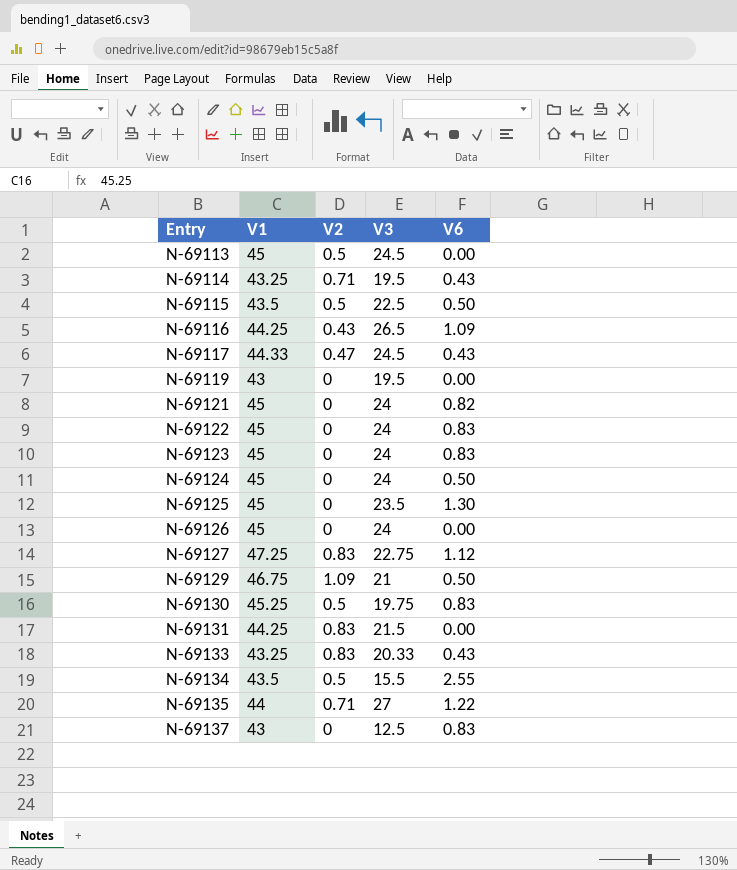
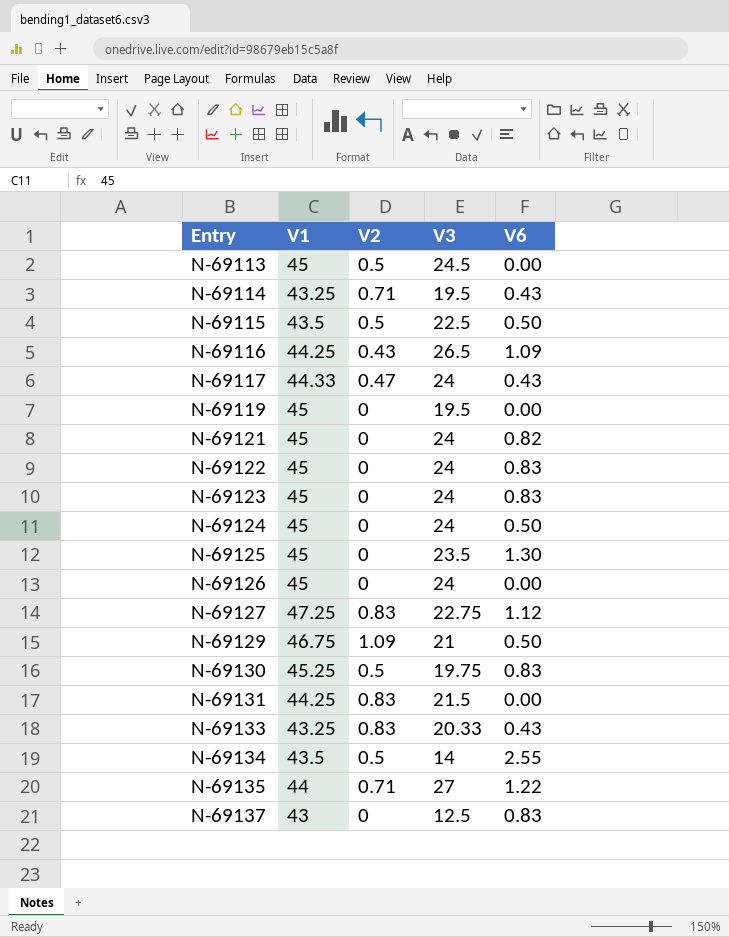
N-69117 | V3: 24.5 -> 24
N-69119 | V1: 43 -> 45
N-69134 | V3: 15.5 -> 14

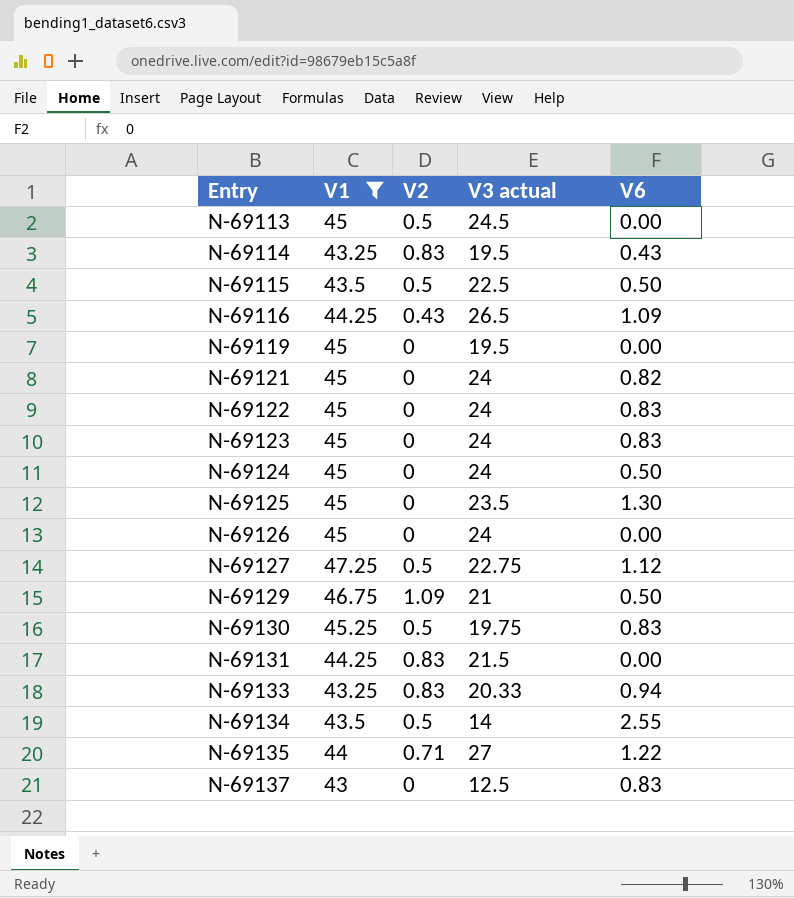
filter: none -> V1 != 44.33
column name: V3 -> V3 actual
N-69114 | V2: 0.71 -> 0.83
N-69127 | V2: 0.83 -> 0.5
N-69133 | V6: 0.43 -> 0.94

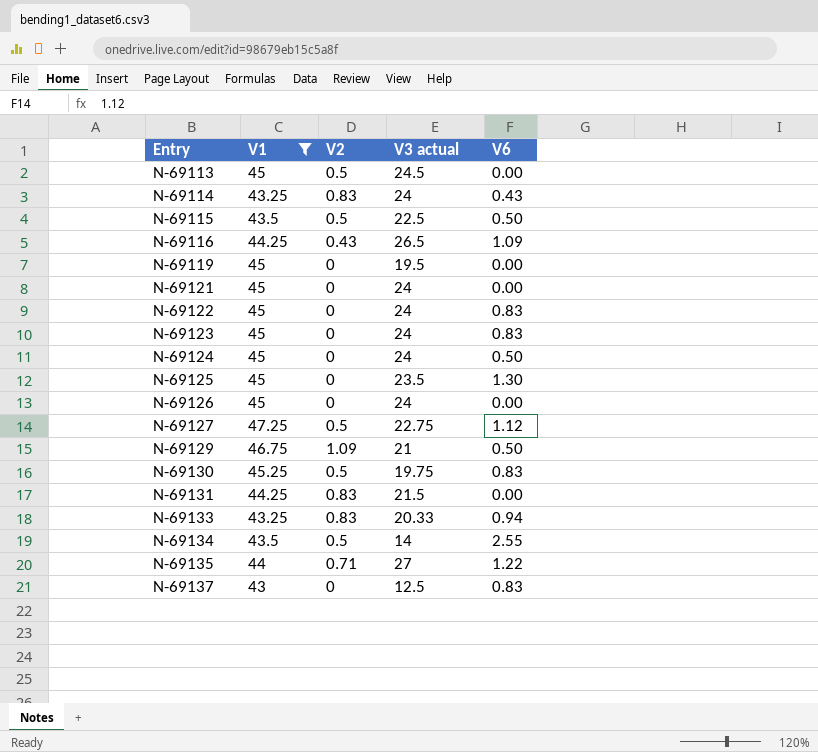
N-69114 | V3 actual: 19.5 -> 24
N-69121 | V6: 0.82 -> 0.00

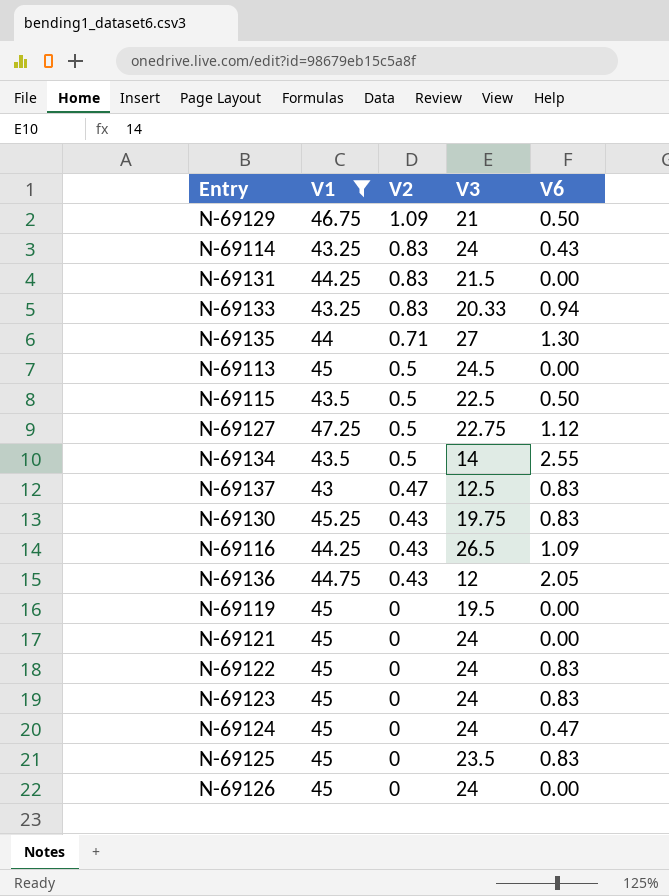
row order: Entry ascending -> V2 descending
column name: V3 actual -> V3
N-69135 | V6: 1.22 -> 1.30
N-69137 | V2: 0 -> 0.47
N-69130 | V2: 0.5 -> 0.43
row N-69136: none -> 44.75 | 0.43 | 12 | 2.05
N-69124 | V6: 0.50 -> 0.47
N-69125 | V6: 1.30 -> 0.83

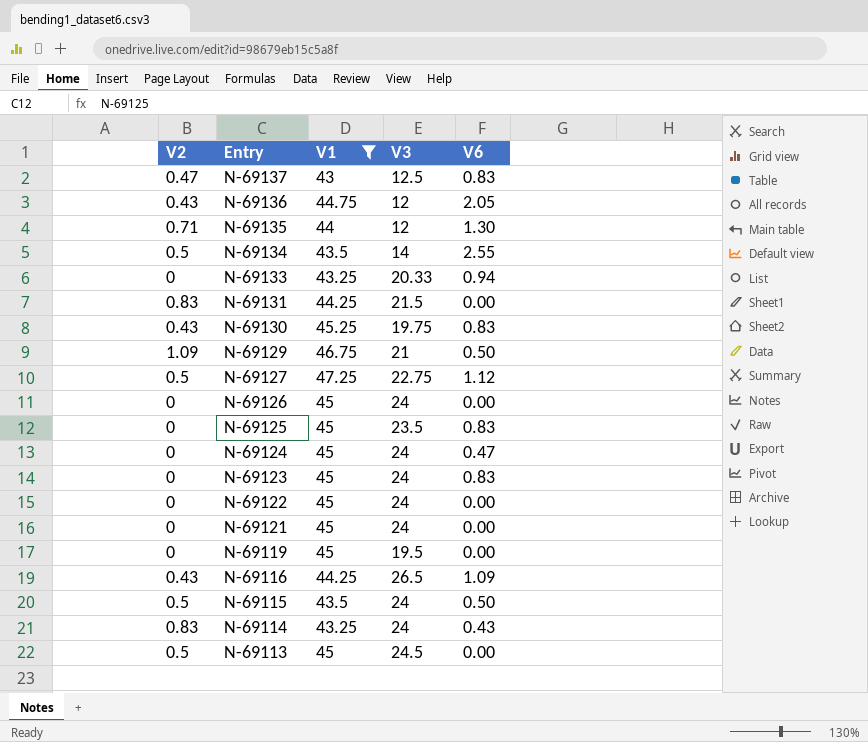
row order: V2 descending -> Entry descending
column V2 | position: 3 -> 1
N-69135 | V3: 27 -> 12
N-69133 | V2: 0.83 -> 0
N-69122 | V6: 0.83 -> 0.00
N-69115 | V3: 22.5 -> 24

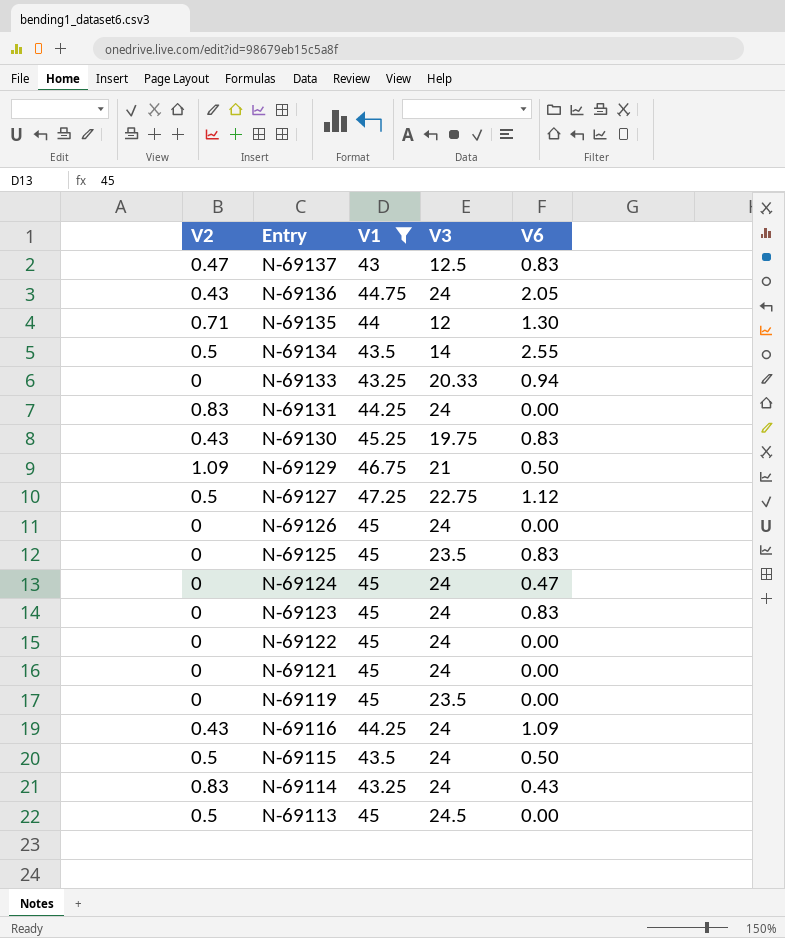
N-69136 | V3: 12 -> 24
N-69131 | V3: 21.5 -> 24
N-69119 | V3: 19.5 -> 23.5
N-69116 | V3: 26.5 -> 24

